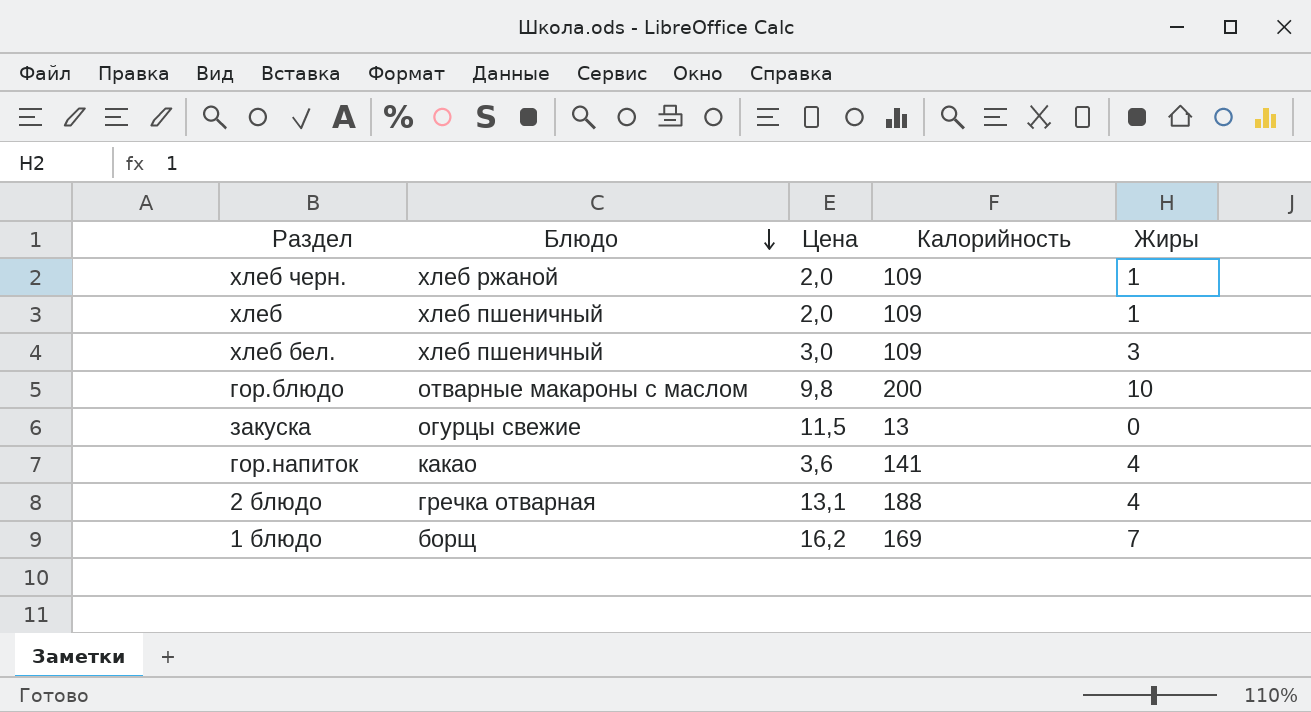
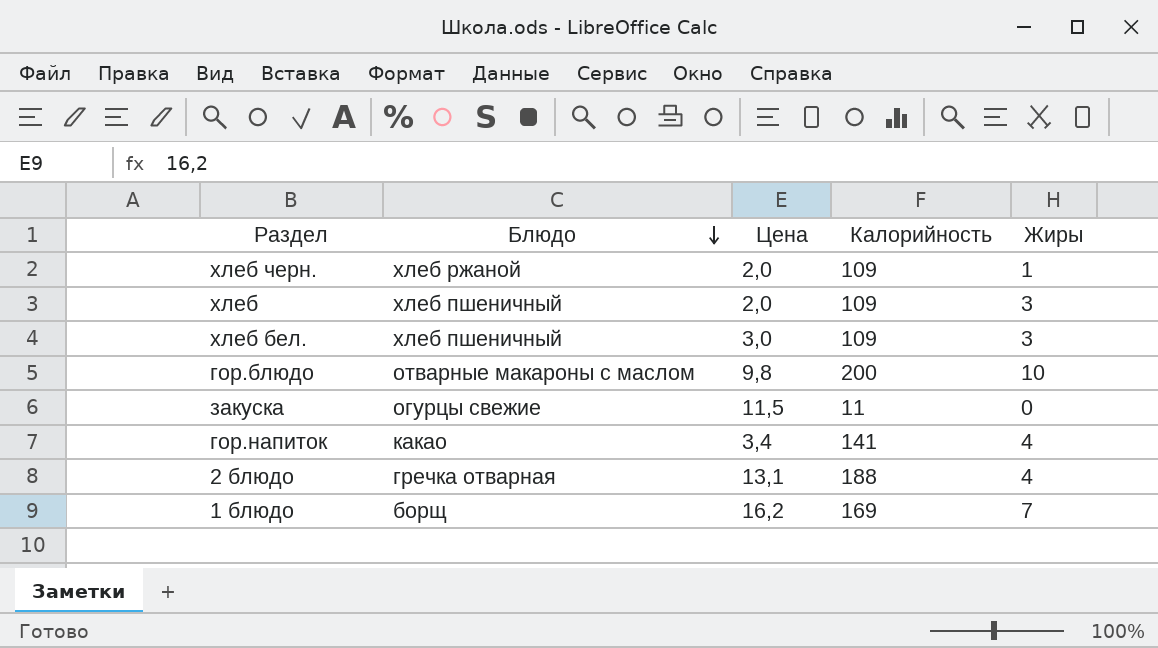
хлеб | Жиры: 1 -> 3
закуска | Калорийность: 13 -> 11
гор.напиток | Цена: 3,6 -> 3,4

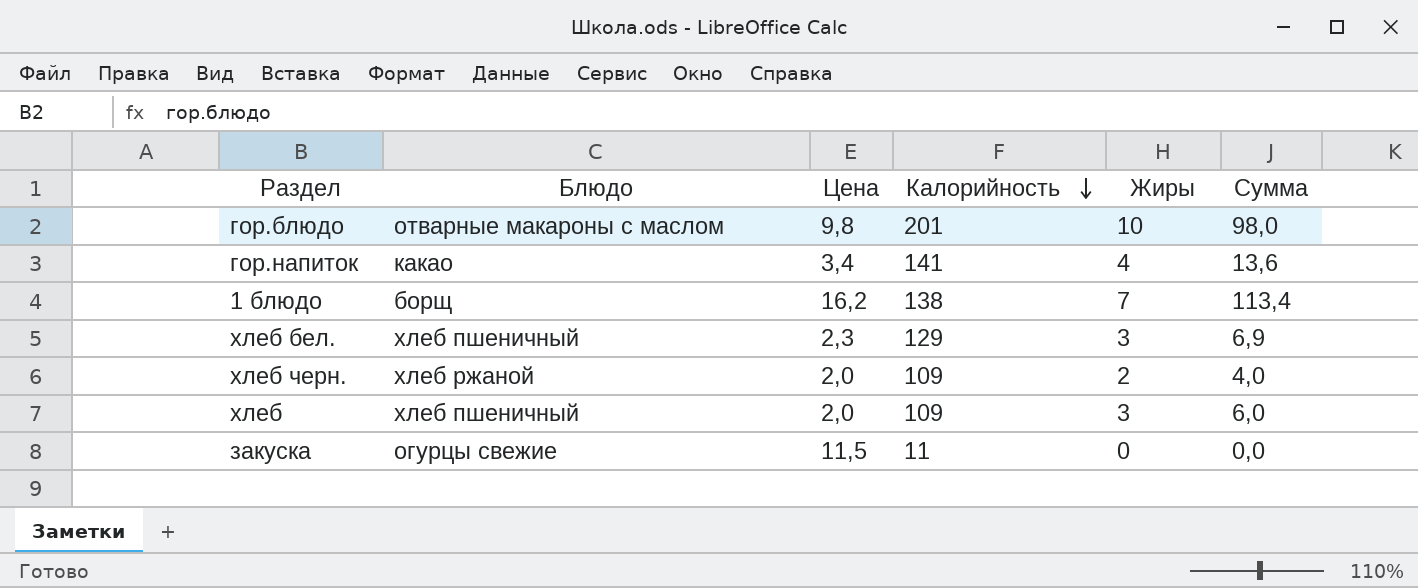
row order: Блюдо descending -> Калорийность descending
column Сумма | formula: none -> [Цена] * [Жиры]
row 2 блюдо: гречка отварная | 13,1 | 188 | 4 -> none
гор.блюдо | Калорийность: 200 -> 201
1 блюдо | Калорийность: 169 -> 138
хлеб бел. | Цена: 3,0 -> 2,3
хлеб бел. | Калорийность: 109 -> 129
хлеб черн. | Жиры: 1 -> 2

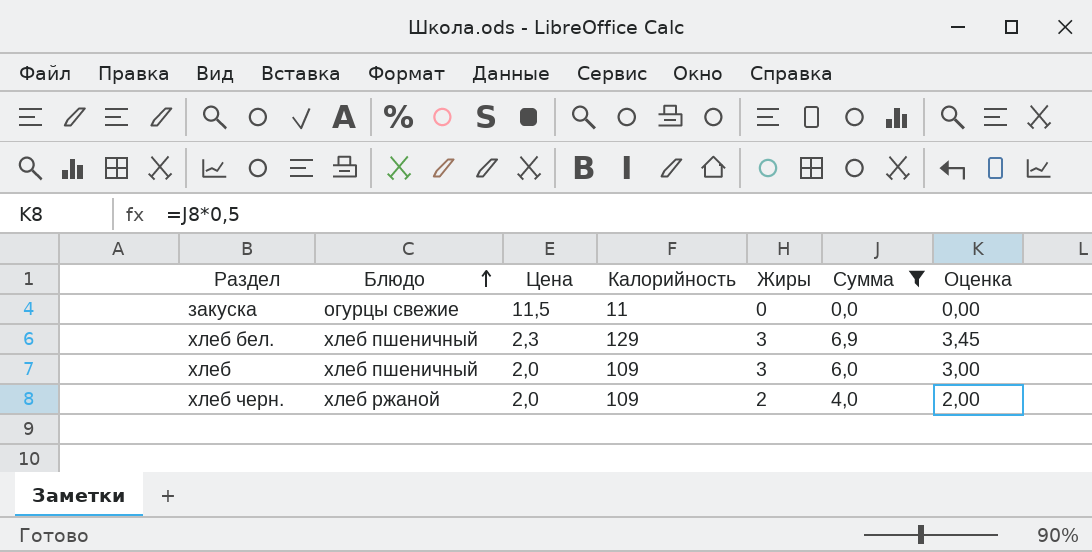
filter: none -> Сумма <= 6,9
row order: Калорийность descending -> Блюдо ascending
column Оценка | formula: none -> [Сумма] * 0,5

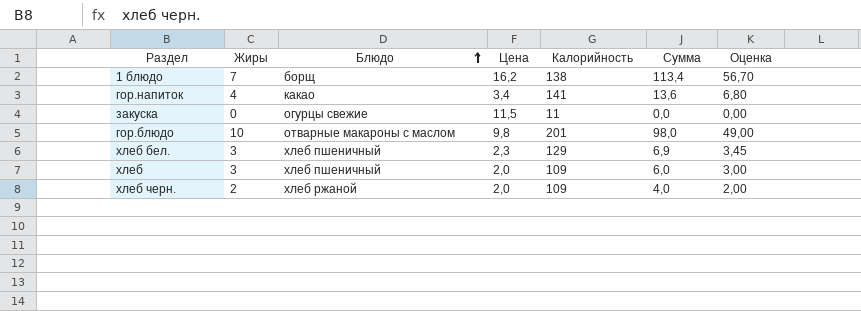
filter: Сумма <= 6,9 -> none
column Жиры | position: 5 -> 2

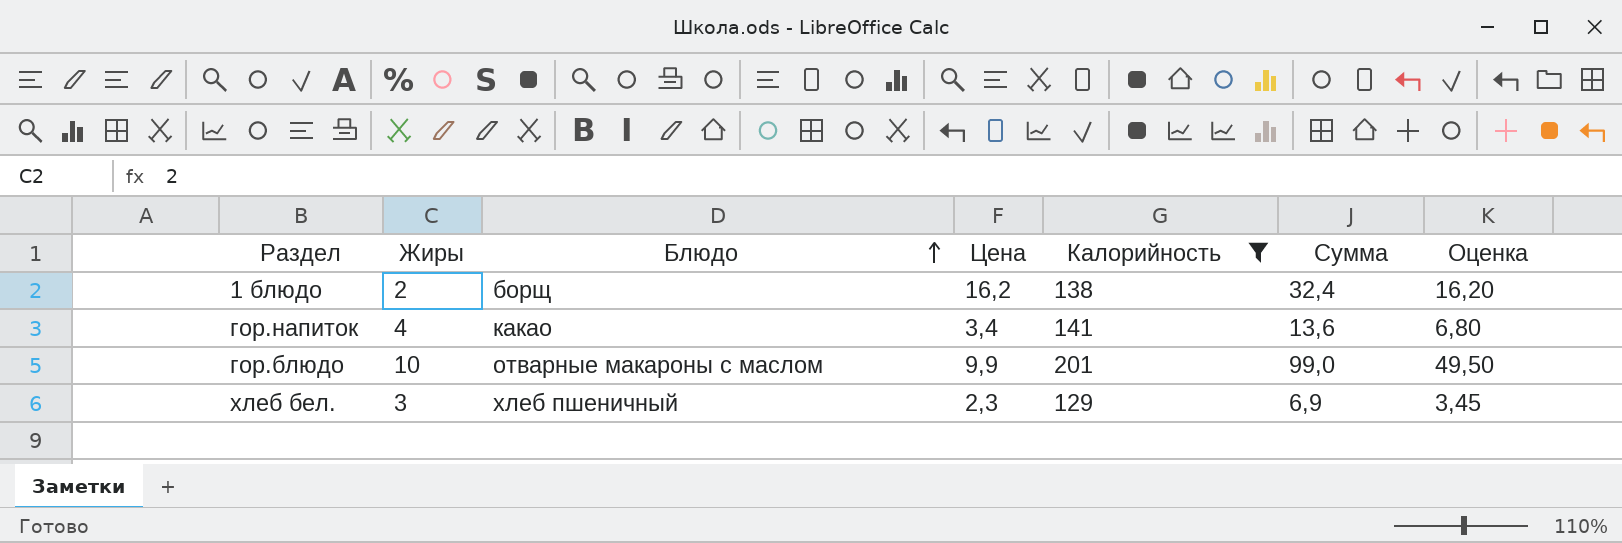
filter: none -> Калорийность >= 129
1 блюдо | Жиры: 7 -> 2
1 блюдо | Сумма: 113,4 -> 32,4
1 блюдо | Оценка: 56,70 -> 16,20
гор.блюдо | Цена: 9,8 -> 9,9
гор.блюдо | Сумма: 98,0 -> 99,0
гор.блюдо | Оценка: 49,00 -> 49,50

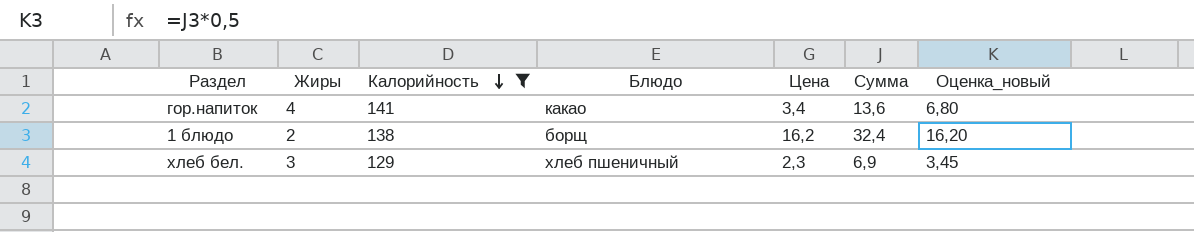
row order: Блюдо ascending -> Калорийность descending
column Калорийность | position: 5 -> 3
column name: Оценка -> Оценка_новый
row гор.блюдо: 10 | отварные макароны с маслом | 9,9 | 201 | 99,0 | 49,50 -> none

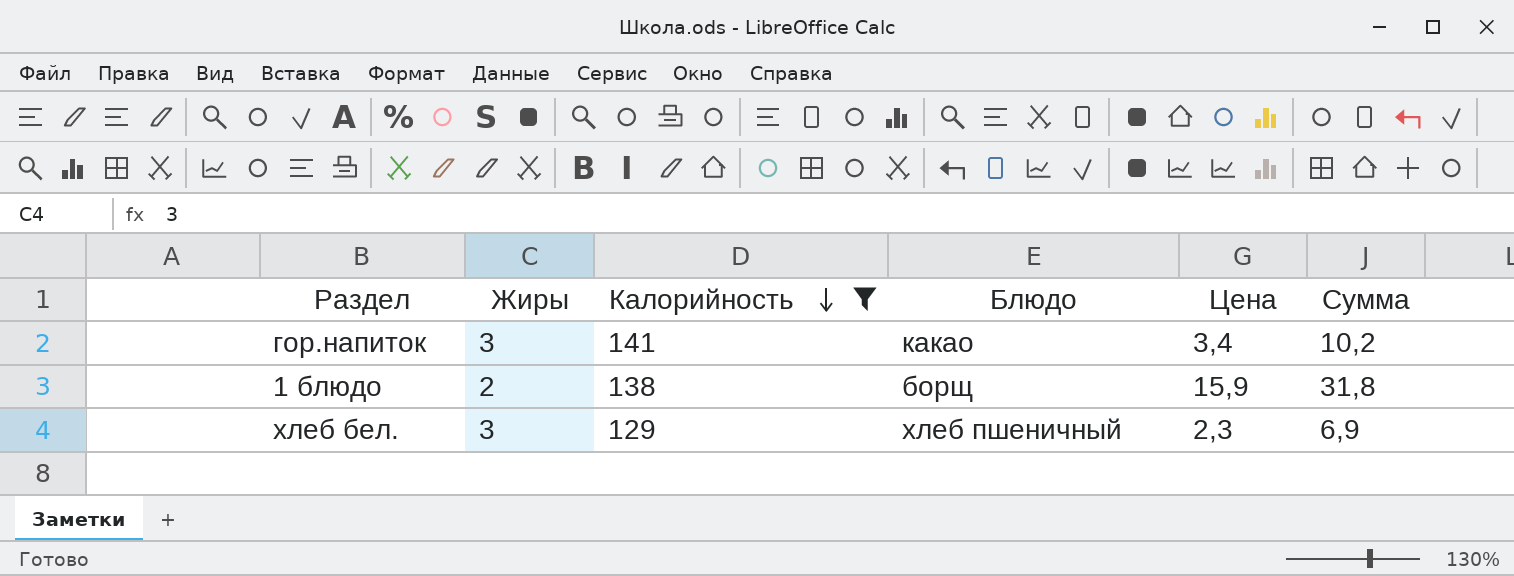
column Оценка_новый | formula: [Сумма] * 0,5 -> none
гор.напиток | Жиры: 4 -> 3
гор.напиток | Сумма: 13,6 -> 10,2
1 блюдо | Цена: 16,2 -> 15,9
1 блюдо | Сумма: 32,4 -> 31,8

